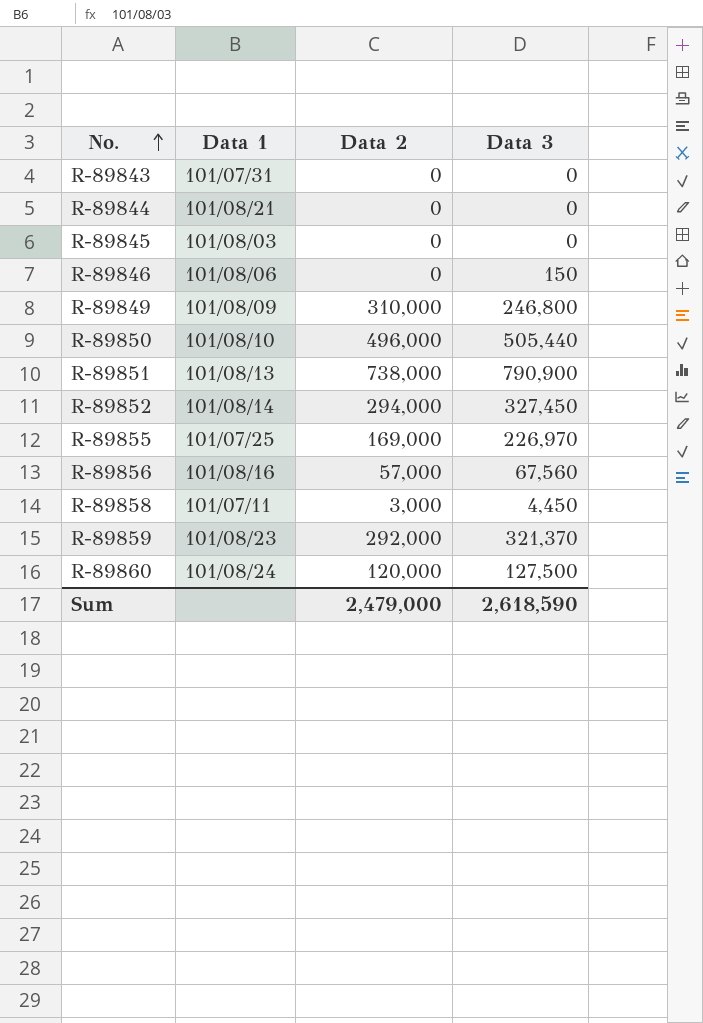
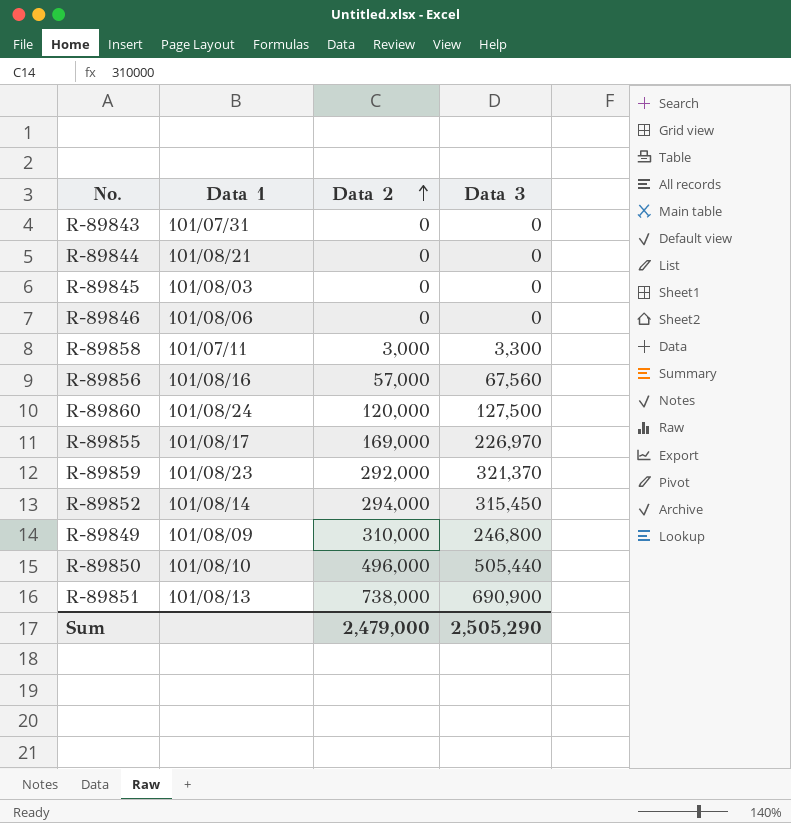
row order: No. ascending -> Data 2 ascending
R-89846 | Data 3: 150 -> 0
R-89858 | Data 3: 4,450 -> 3,300
R-89855 | Data 1: 101/07/25 -> 101/08/17
R-89852 | Data 3: 327,450 -> 315,450
R-89851 | Data 3: 790,900 -> 690,900
Sum | Data 3: 2,618,590 -> 2,505,290

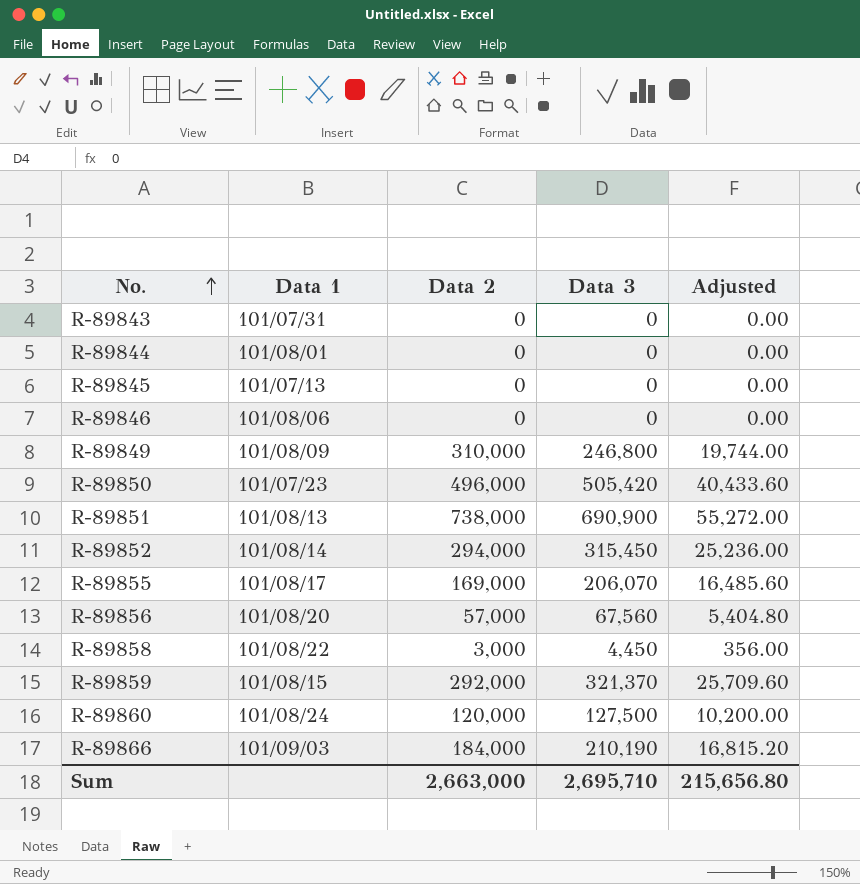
row order: Data 2 ascending -> No. ascending
column Adjusted | formula: none -> [Data 3] * 0.08
R-89844 | Data 1: 101/08/21 -> 101/08/01
R-89845 | Data 1: 101/08/03 -> 101/07/13
R-89850 | Data 1: 101/08/10 -> 101/07/23
R-89850 | Data 3: 505,440 -> 505,420
R-89855 | Data 3: 226,970 -> 206,070
R-89856 | Data 1: 101/08/16 -> 101/08/20
R-89858 | Data 1: 101/07/11 -> 101/08/22
R-89858 | Data 3: 3,300 -> 4,450
R-89859 | Data 1: 101/08/23 -> 101/08/15
row R-89866: none -> 101/09/03 | 184,000 | 210,190 | 16,815.20
Sum | Data 2: 2,479,000 -> 2,663,000
Sum | Data 3: 2,505,290 -> 2,695,710

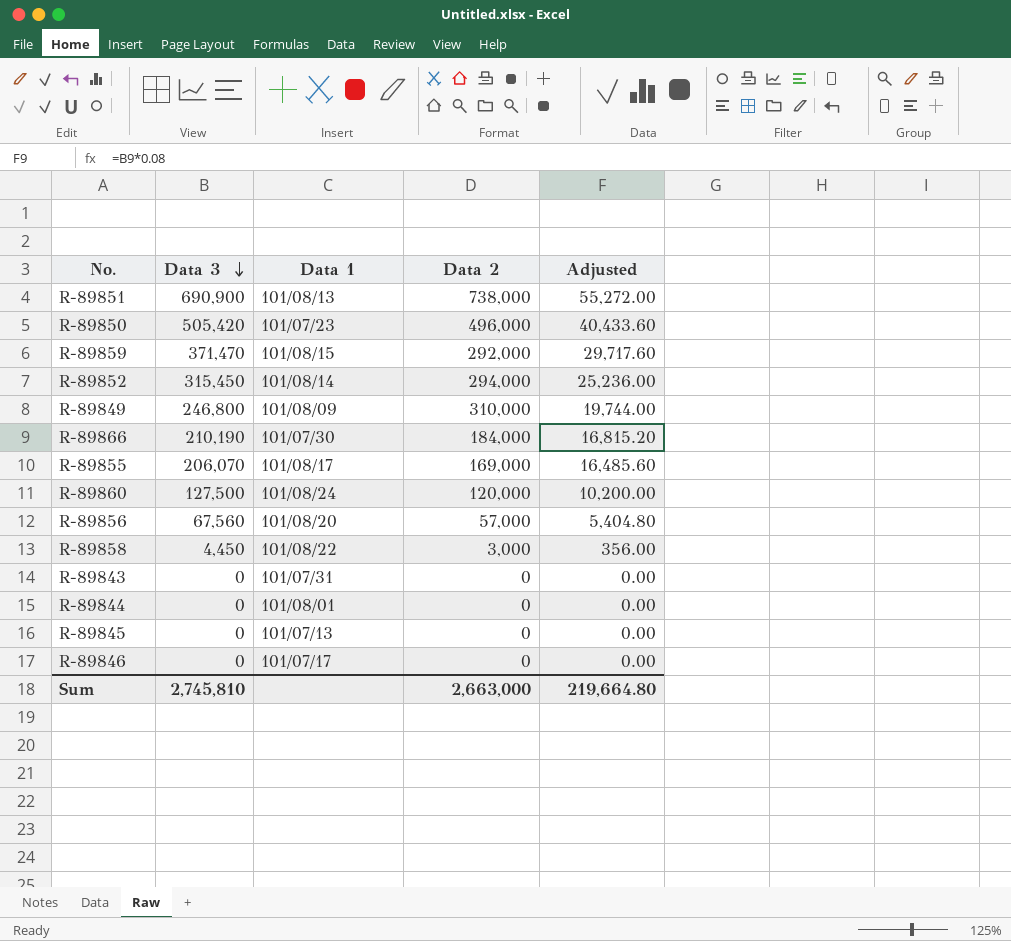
row order: No. ascending -> Data 3 descending
column Data 3 | position: 4 -> 2
R-89859 | Data 3: 321,370 -> 371,470
R-89859 | Adjusted: 25,709.60 -> 29,717.60
R-89866 | Data 1: 101/09/03 -> 101/07/30
R-89846 | Data 1: 101/08/06 -> 101/07/17
Sum | Data 3: 2,695,710 -> 2,745,810
Sum | Adjusted: 215,656.80 -> 219,664.80

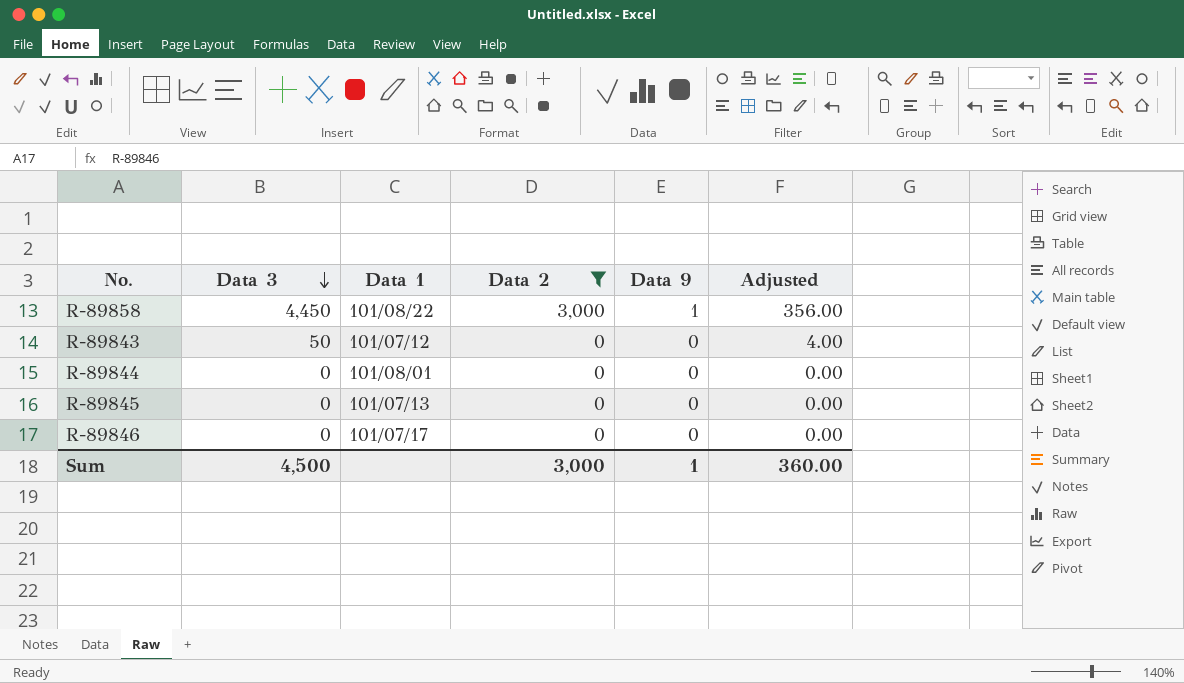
filter: none -> Data 2 <= 3,000
column Data 9 | position: none -> 5
R-89843 | Data 3: 0 -> 50
R-89843 | Data 1: 101/07/31 -> 101/07/12
R-89843 | Adjusted: 0.00 -> 4.00
Sum | Data 3: 2,745,810 -> 4,500
Sum | Data 2: 2,663,000 -> 3,000
Sum | Adjusted: 219,664.80 -> 360.00

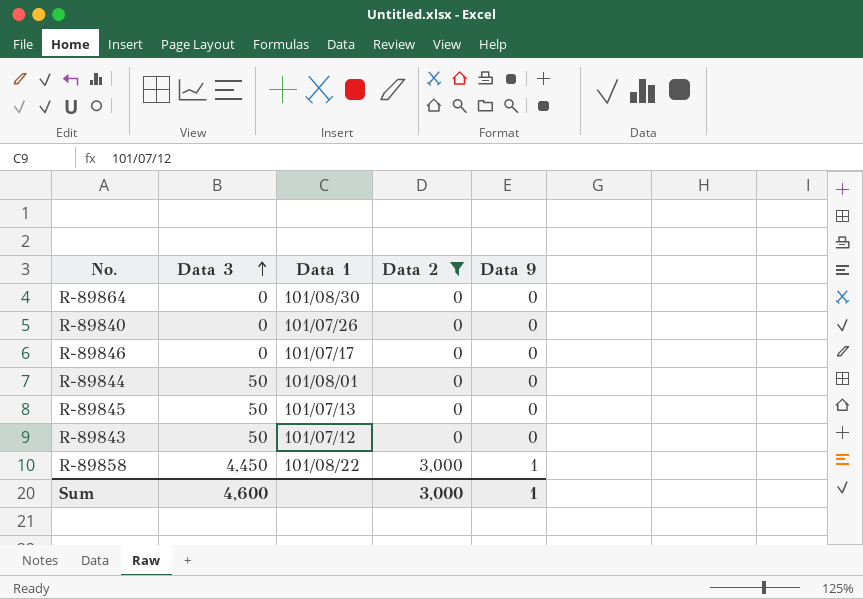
row order: Data 3 descending -> Data 3 ascending
column Adjusted | formula: [Data 3] * 0.08 -> none
row R-89864: none -> 0 | 101/08/30 | 0 | 0
row R-89840: none -> 0 | 101/07/26 | 0 | 0
R-89844 | Data 3: 0 -> 50
R-89845 | Data 3: 0 -> 50
Sum | Data 3: 4,500 -> 4,600

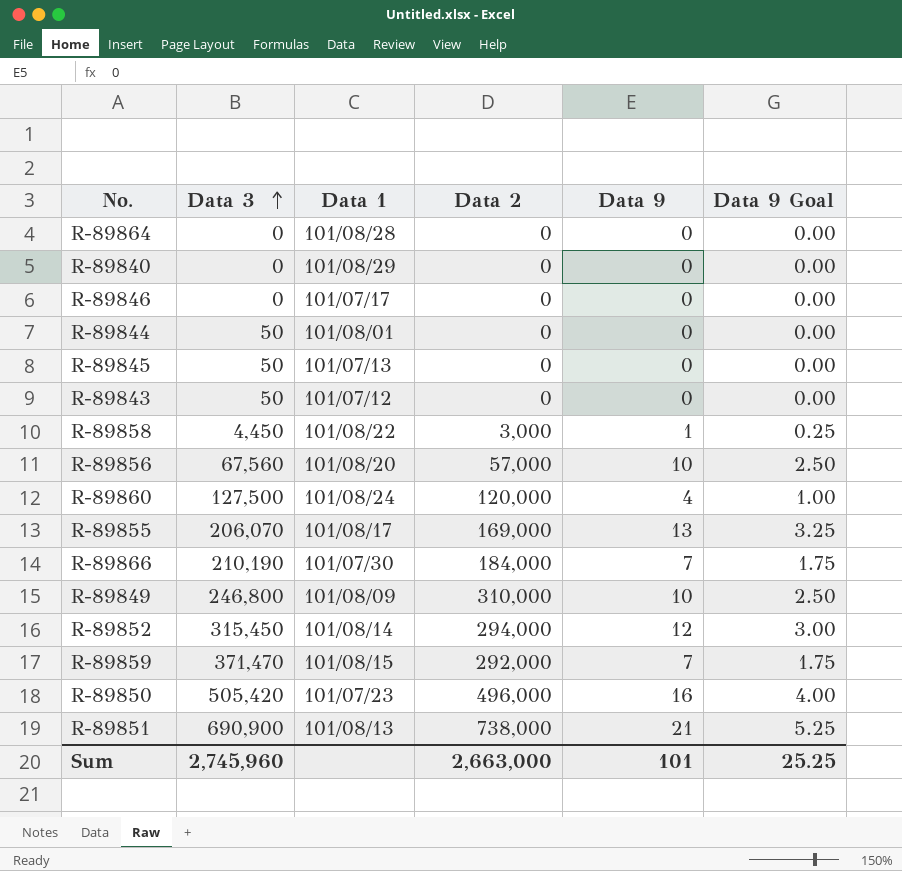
filter: Data 2 <= 3,000 -> none
column Data 9 Goal | formula: none -> [Data 9] * 0.25
R-89864 | Data 1: 101/08/30 -> 101/08/28
R-89840 | Data 1: 101/07/26 -> 101/08/29
Sum | Data 3: 4,600 -> 2,745,960
Sum | Data 2: 3,000 -> 2,663,000
Sum | Data 9: 1 -> 101

